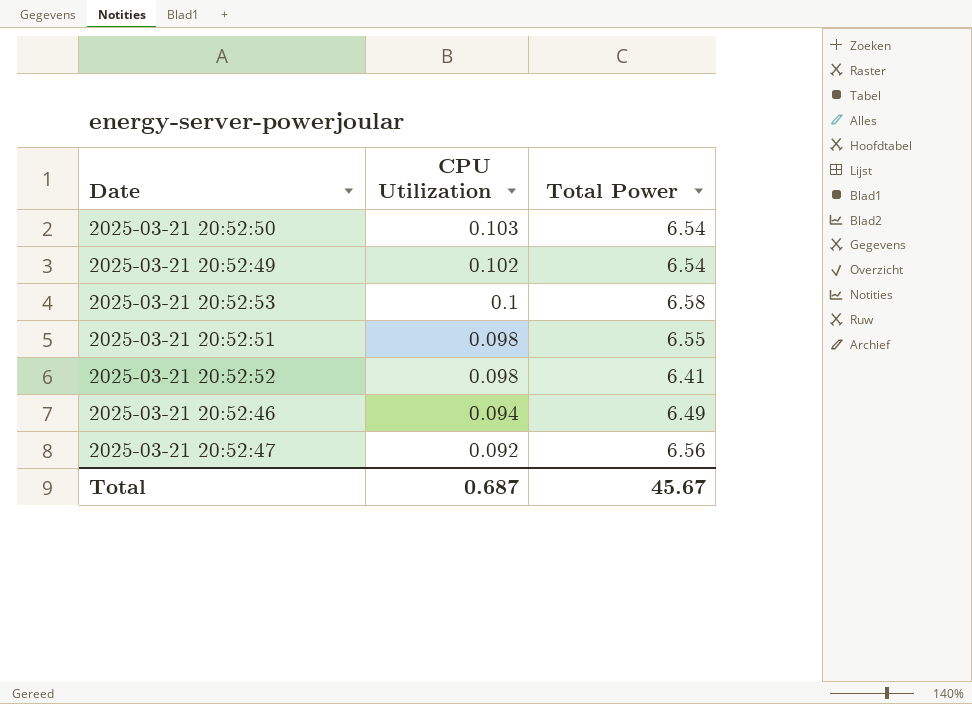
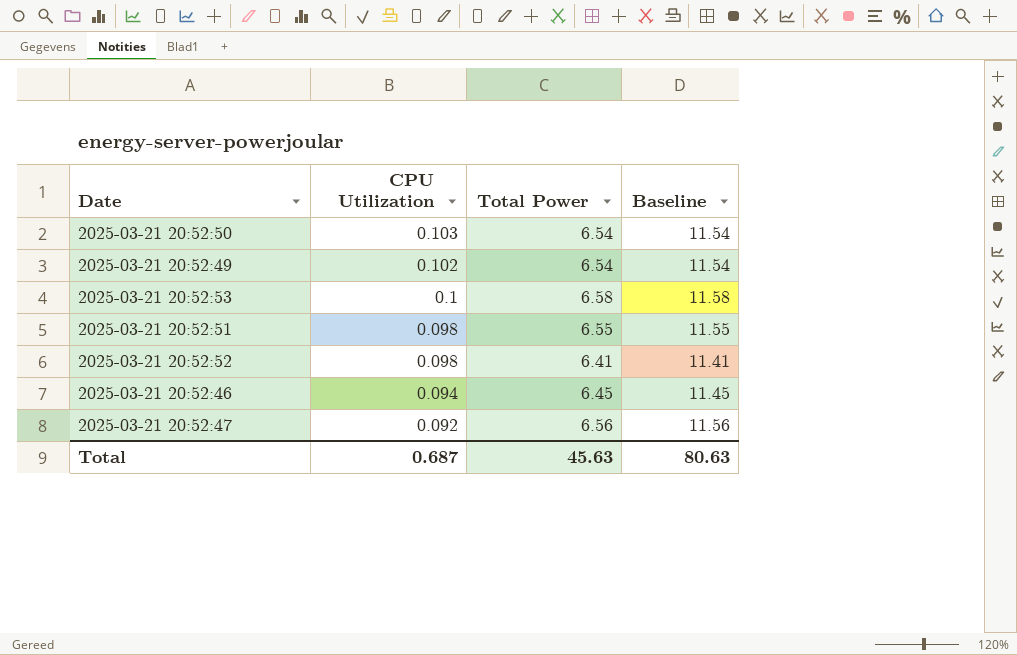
column Baseline | formula: none -> [Total Power] + 5
2025-03-21 20:52:46 | Total Power: 6.49 -> 6.45
Total | Total Power: 45.67 -> 45.63

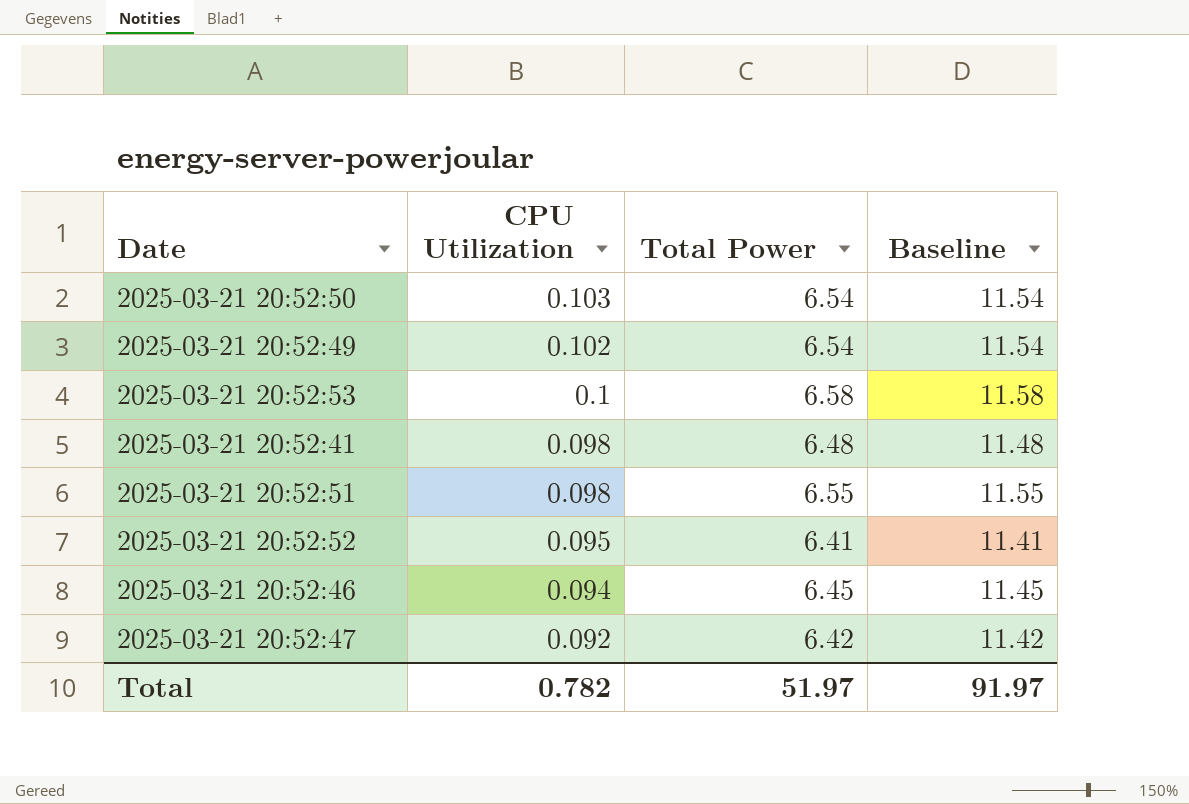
row 2025-03-21 20:52:41: none -> 0.098 | 6.48 | 11.48
2025-03-21 20:52:52 | CPU Utilization: 0.098 -> 0.095
2025-03-21 20:52:47 | Total Power: 6.56 -> 6.42
2025-03-21 20:52:47 | Baseline: 11.56 -> 11.42
Total | CPU Utilization: 0.687 -> 0.782
Total | Total Power: 45.63 -> 51.97
Total | Baseline: 80.63 -> 91.97

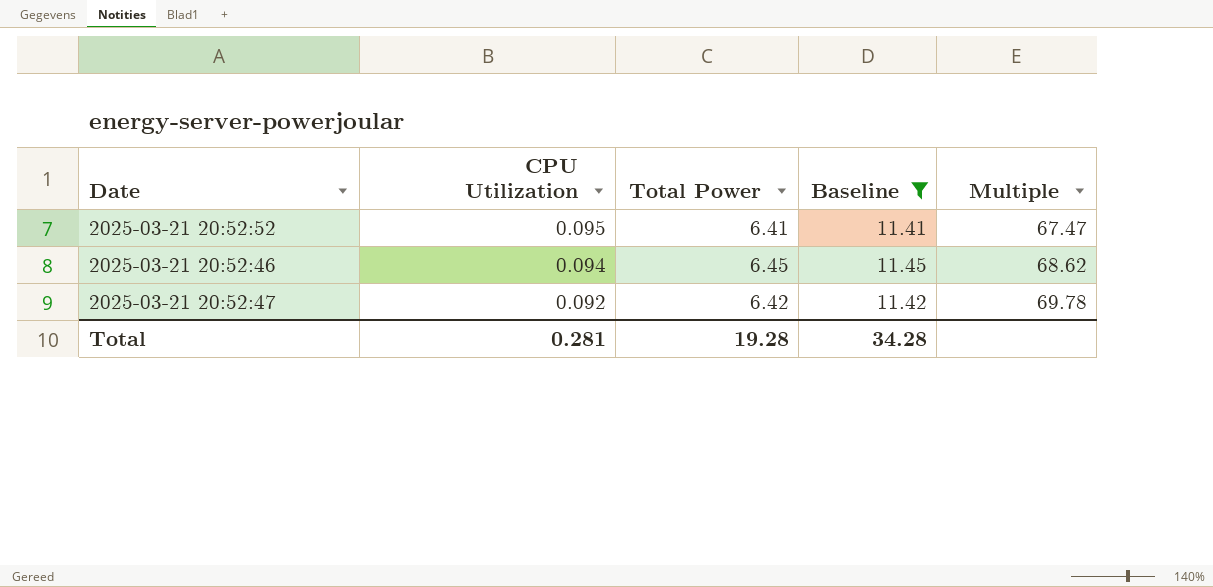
filter: none -> Baseline <= 11.45
column Multiple | formula: none -> [Total Power] / [CPU Utilization]
Total | CPU Utilization: 0.782 -> 0.281
Total | Total Power: 51.97 -> 19.28
Total | Baseline: 91.97 -> 34.28

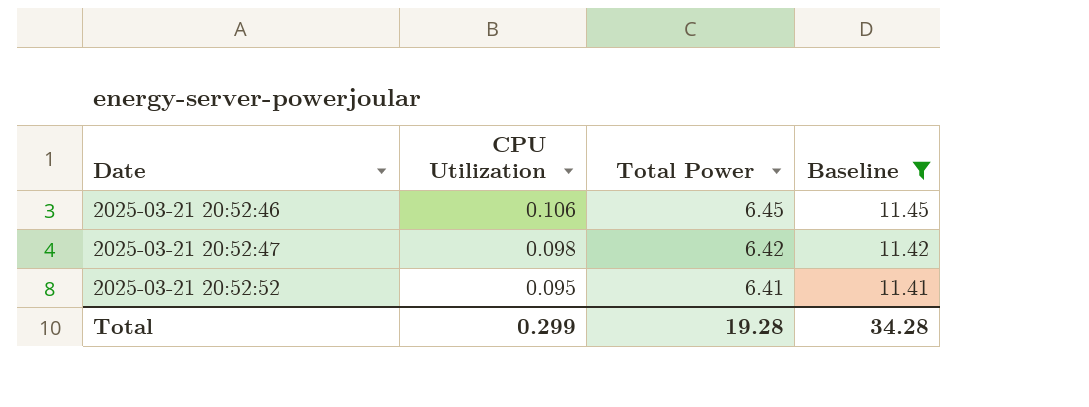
row order: CPU Utilization descending -> Date ascending
column Multiple | formula: [Total Power] / [CPU Utilization] -> none
2025-03-21 20:52:46 | CPU Utilization: 0.094 -> 0.106
2025-03-21 20:52:47 | CPU Utilization: 0.092 -> 0.098
Total | CPU Utilization: 0.281 -> 0.299

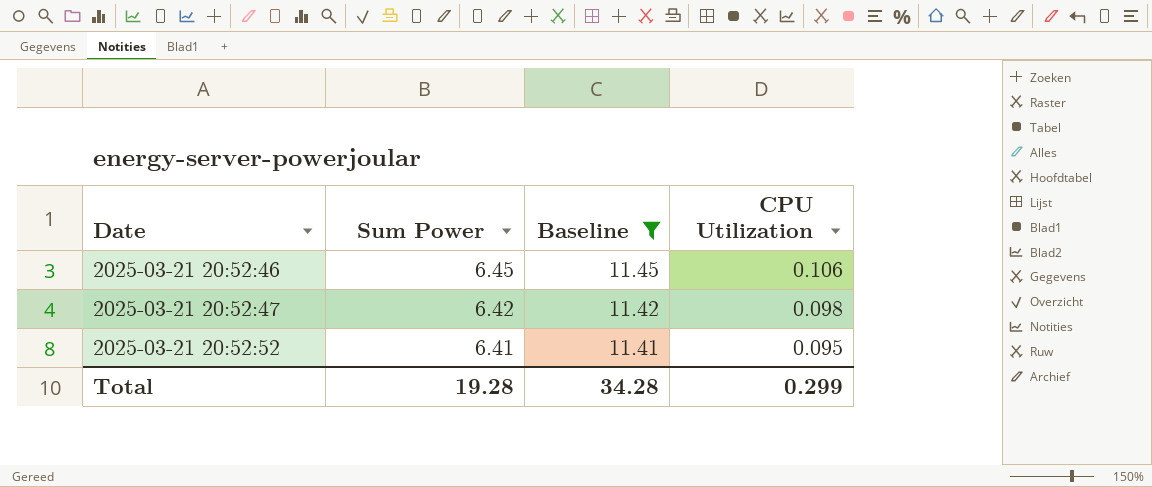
column name: Total Power -> Sum Power
column CPU Utilization | position: 2 -> 4

